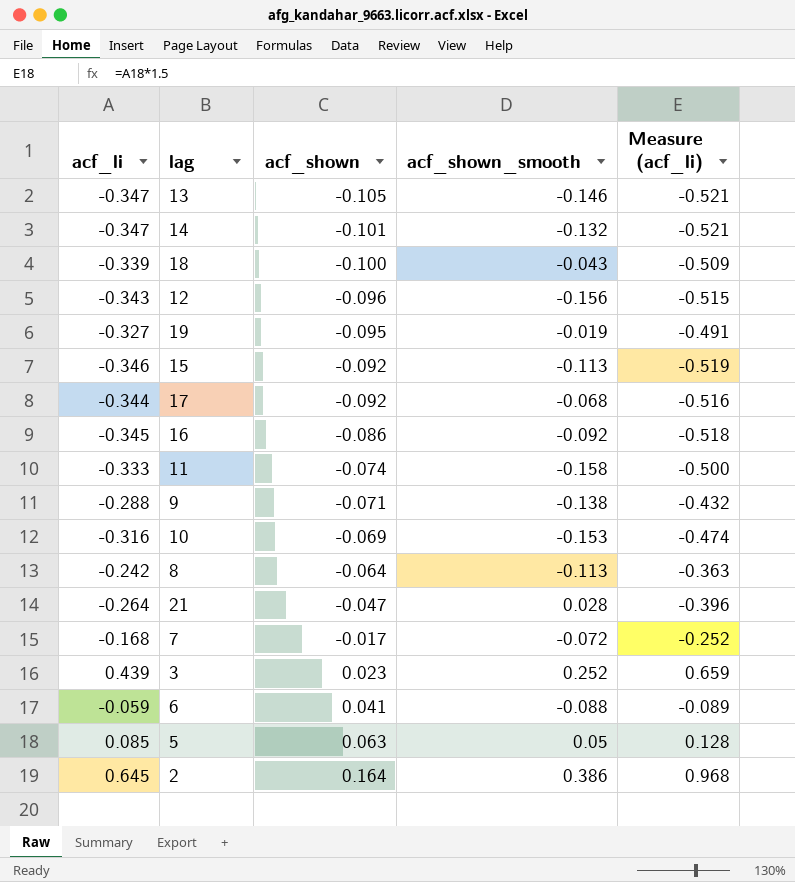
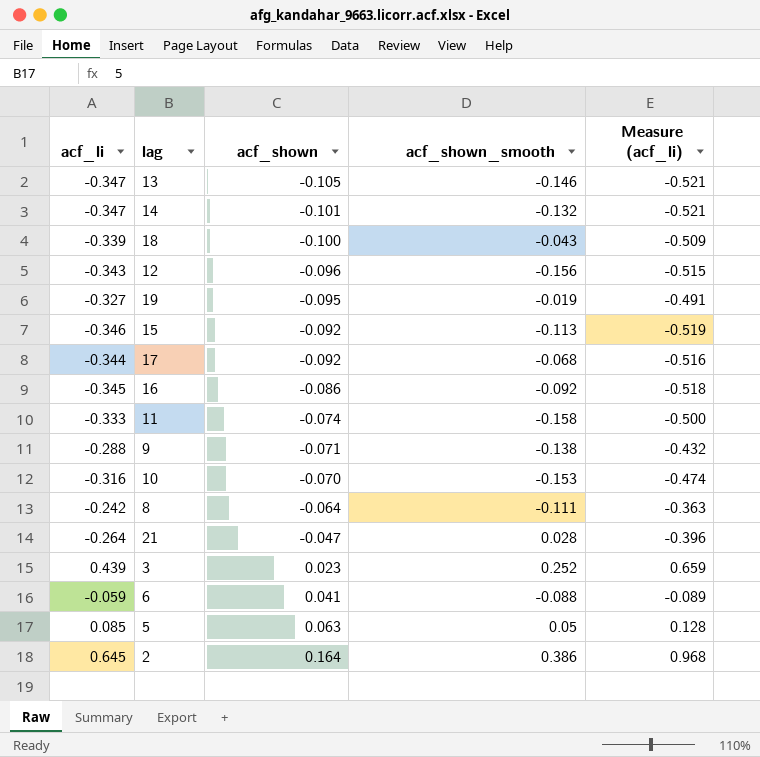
row 7: -0.168 | -0.017 | -0.072 | -0.252 -> none
10 | acf_shown: -0.069 -> -0.070
8 | acf_shown_smooth: -0.113 -> -0.111

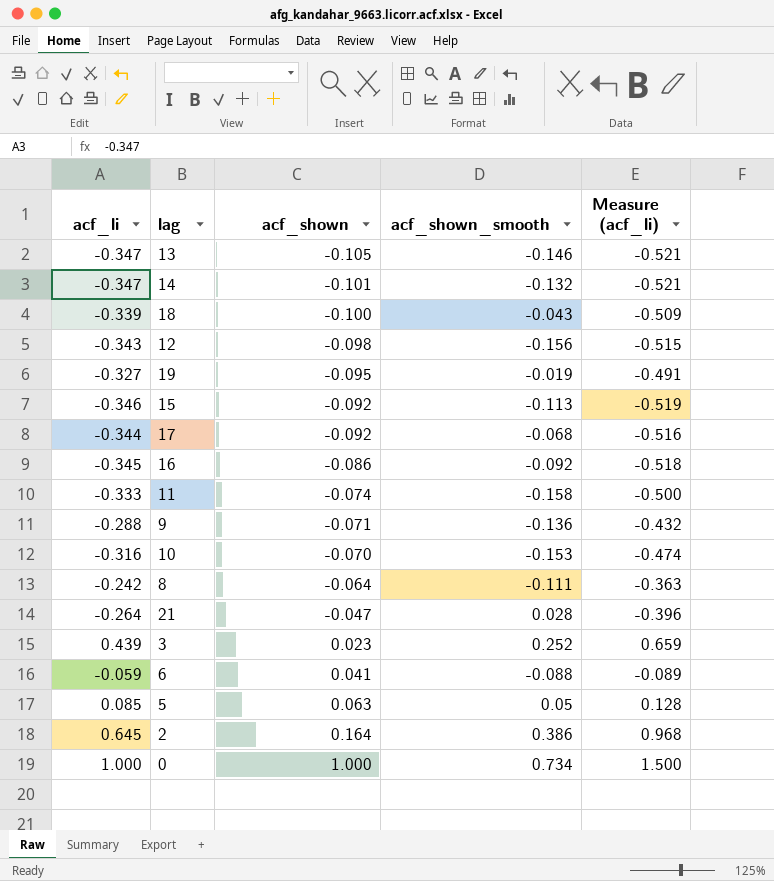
12 | acf_shown: -0.096 -> -0.098
9 | acf_shown_smooth: -0.138 -> -0.136
row 0: none -> 1.000 | 1.000 | 0.734 | 1.500

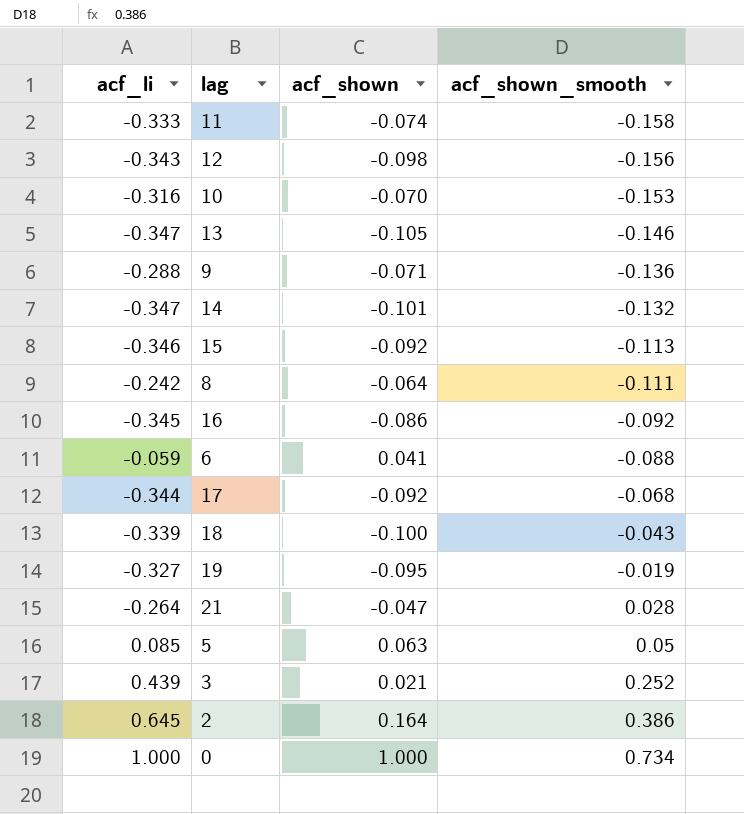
row order: acf_shown ascending -> acf_shown_smooth ascending
column Measure (acf_li) | formula: [acf_li] * 1.5 -> none
3 | acf_shown: 0.023 -> 0.021

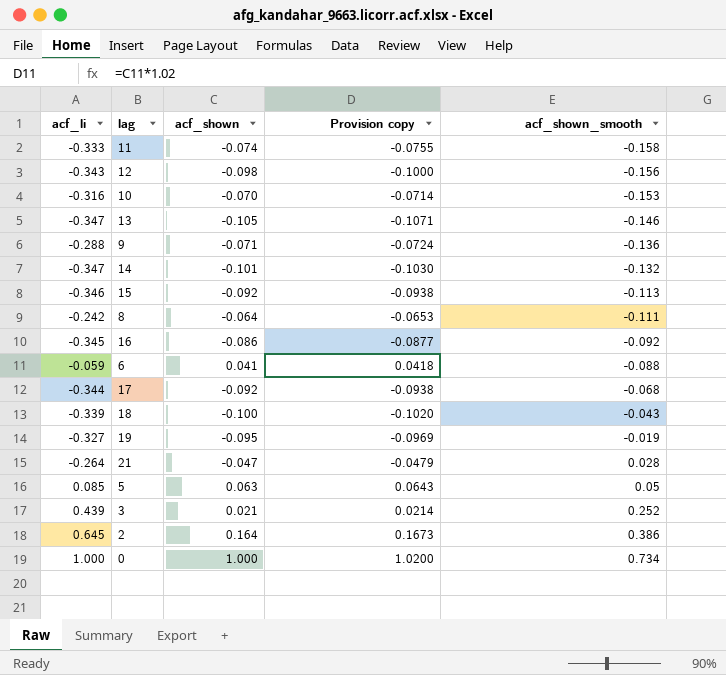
column Provision copy | formula: none -> [acf_shown] * 1.02

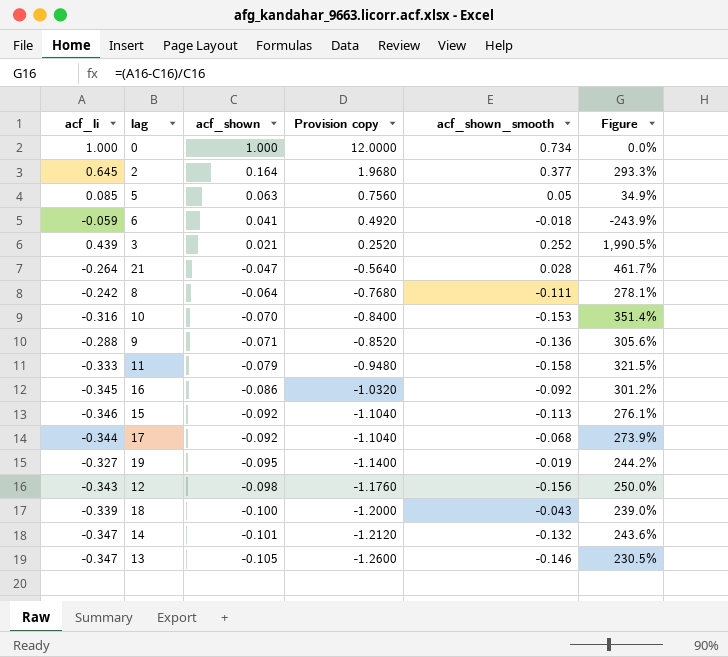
row order: acf_shown_smooth ascending -> acf_shown descending
column Provision copy | formula: [acf_shown] * 1.02 -> [acf_shown] * 12
column Figure | formula: none -> ([acf_li] - [acf_shown]) / [acf_shown]
2 | acf_shown_smooth: 0.386 -> 0.377
6 | acf_shown_smooth: -0.088 -> -0.018
11 | acf_shown: -0.074 -> -0.079

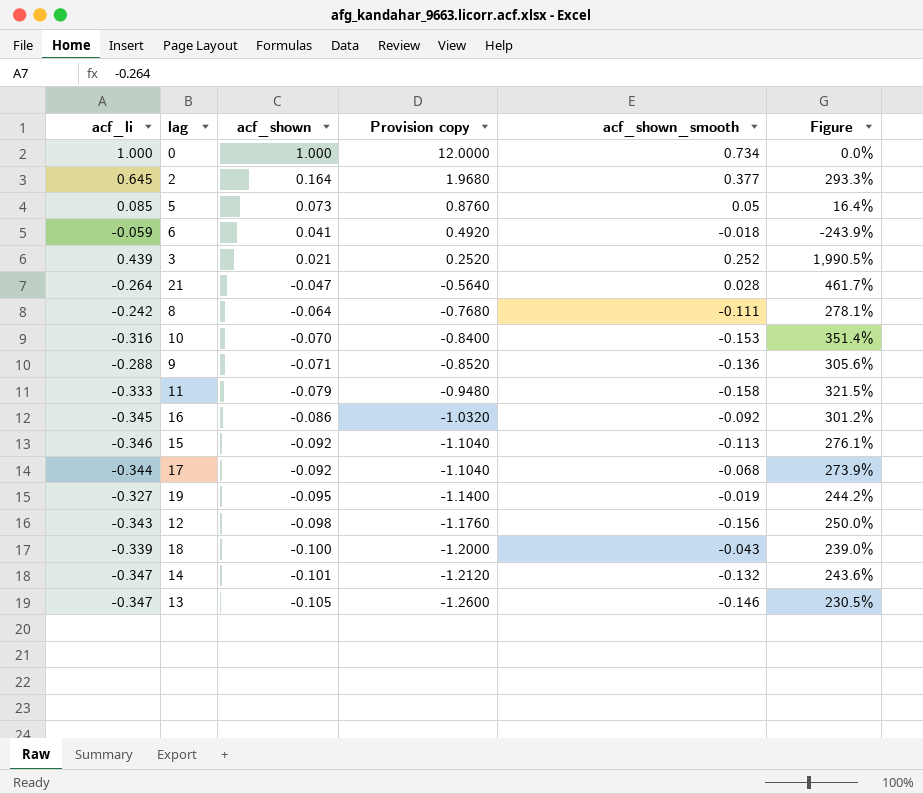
5 | acf_shown: 0.063 -> 0.073
5 | Provision copy: 0.7560 -> 0.8760
5 | Figure: 34.9% -> 16.4%

